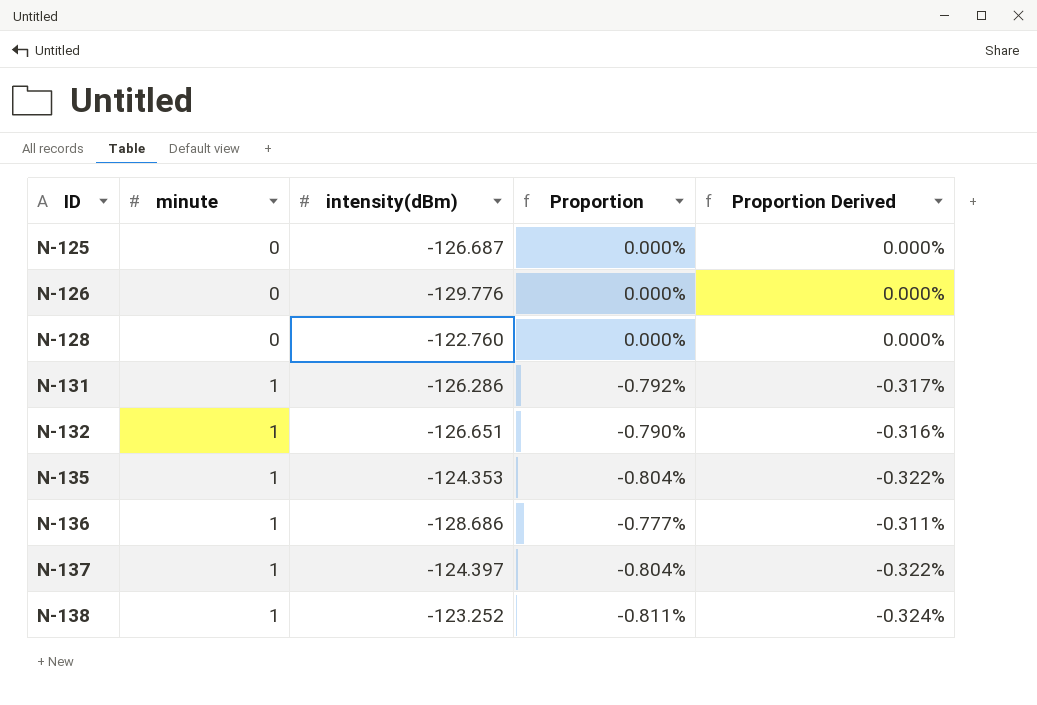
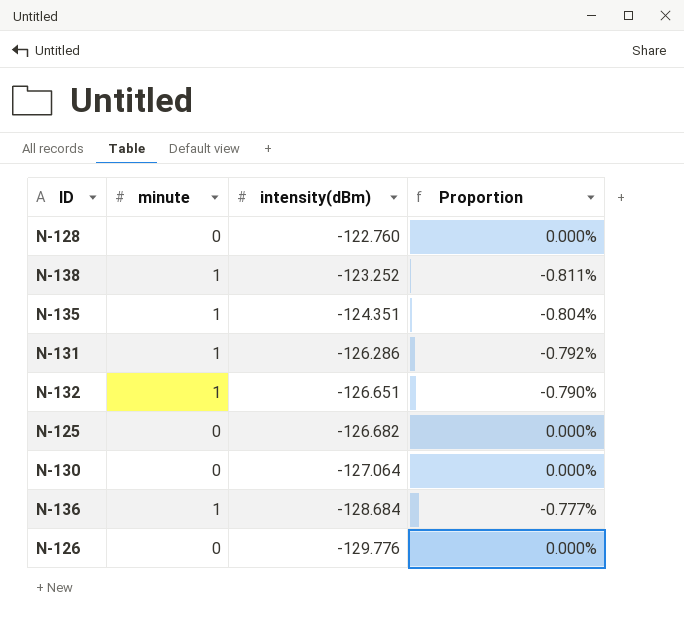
row order: ID ascending -> intensity(dBm) descending
column Proportion Derived | formula: [Proportion] * 0.4 -> none
row N-137: 1 | -124.397 | -0.804% | -0.322% -> none
N-135 | intensity(dBm): -124.353 -> -124.351
N-125 | intensity(dBm): -126.687 -> -126.682
row N-130: none -> 0 | -127.064 | 0.000%
N-136 | intensity(dBm): -128.686 -> -128.684

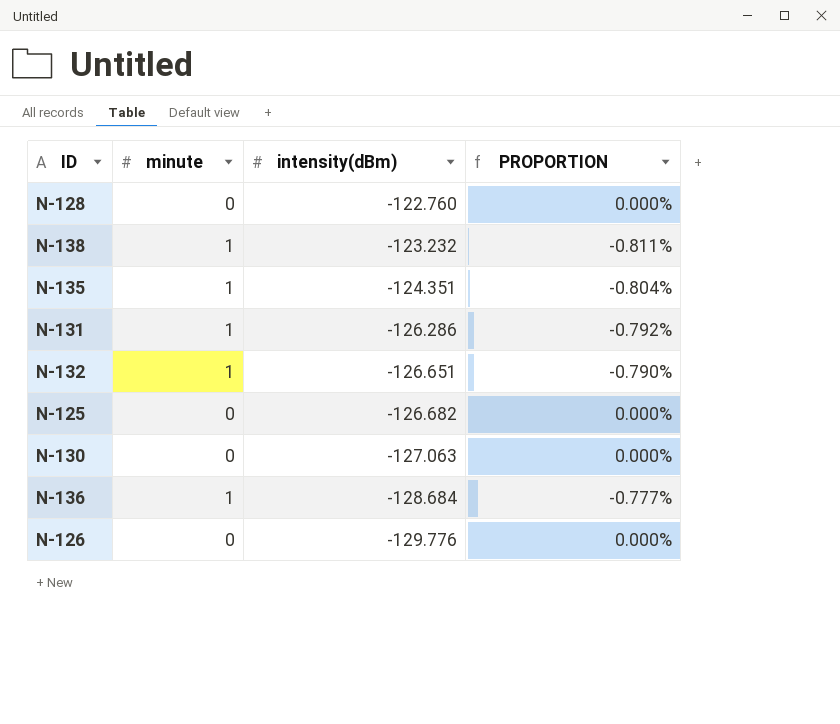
column name: Proportion -> PROPORTION
N-138 | intensity(dBm): -123.252 -> -123.232
N-130 | intensity(dBm): -127.064 -> -127.063

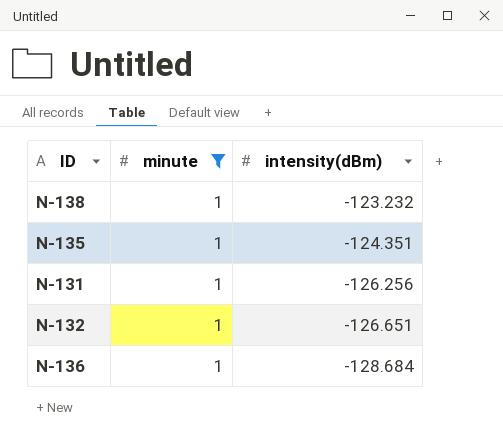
filter: none -> minute = 1
column PROPORTION | formula: [minute] / [intensity(dBm)] -> none
N-131 | intensity(dBm): -126.286 -> -126.256

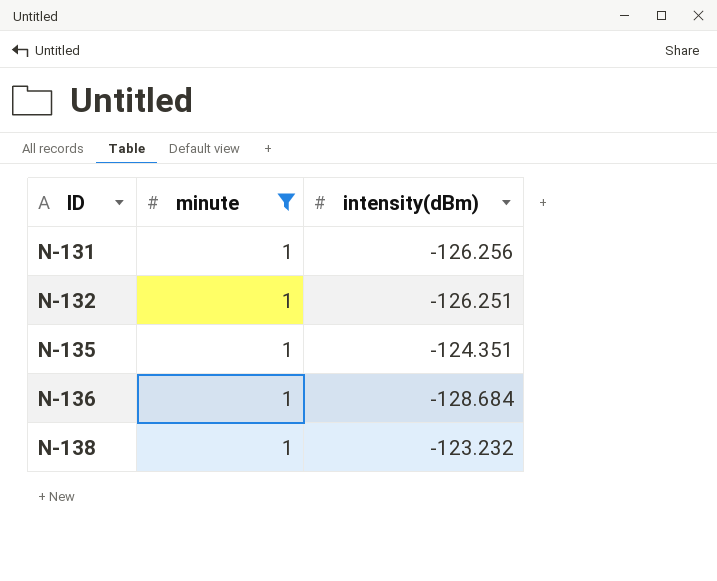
row order: intensity(dBm) descending -> ID ascending
N-132 | intensity(dBm): -126.651 -> -126.251

